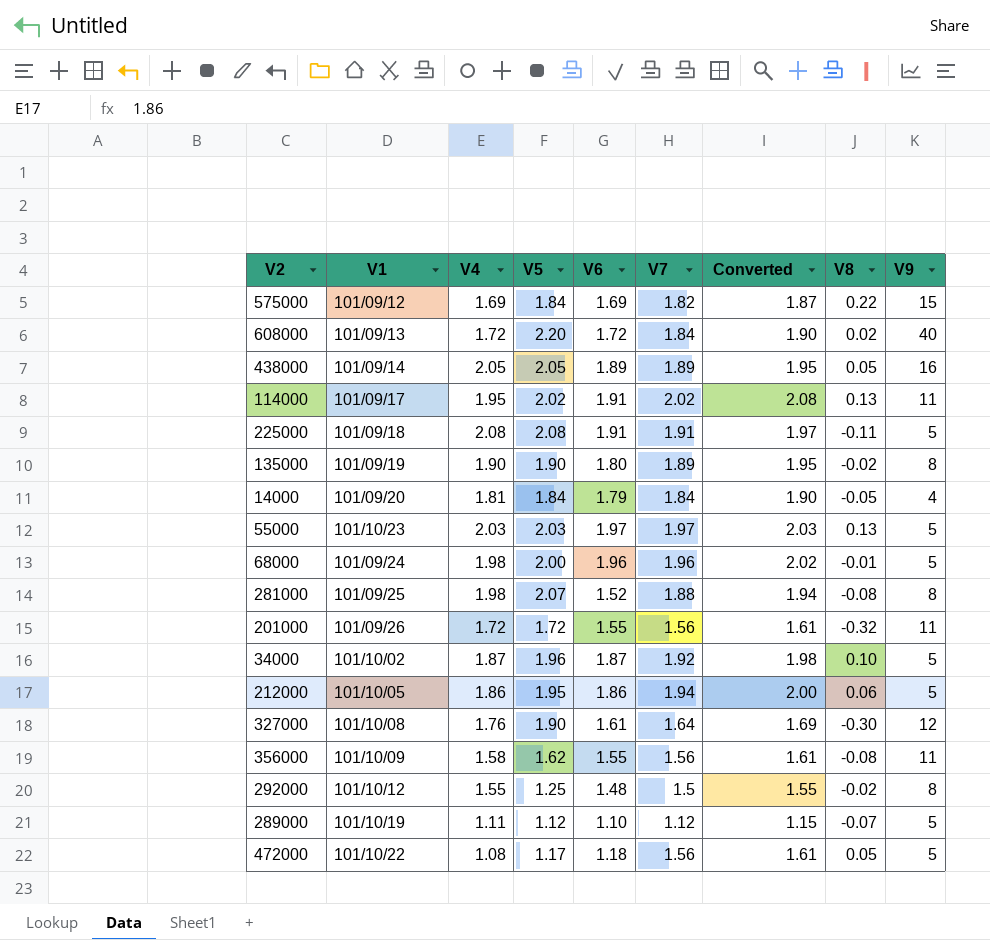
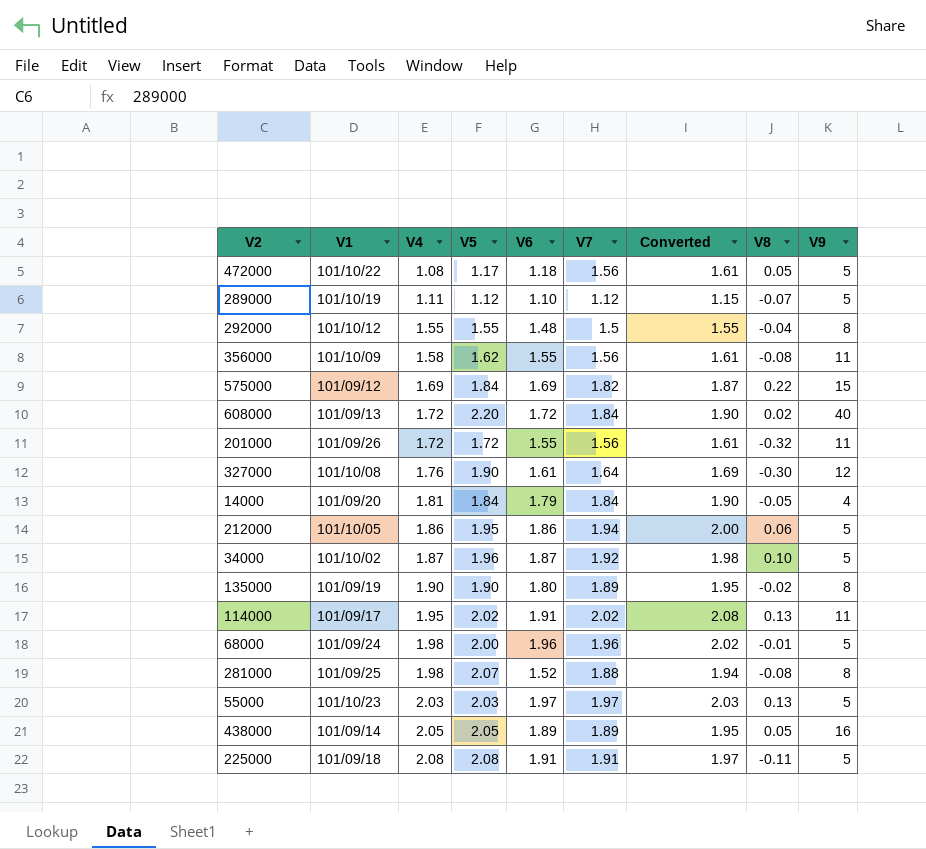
row order: none -> V4 ascending
292000 | V5: 1.25 -> 1.55
292000 | V8: -0.02 -> -0.04

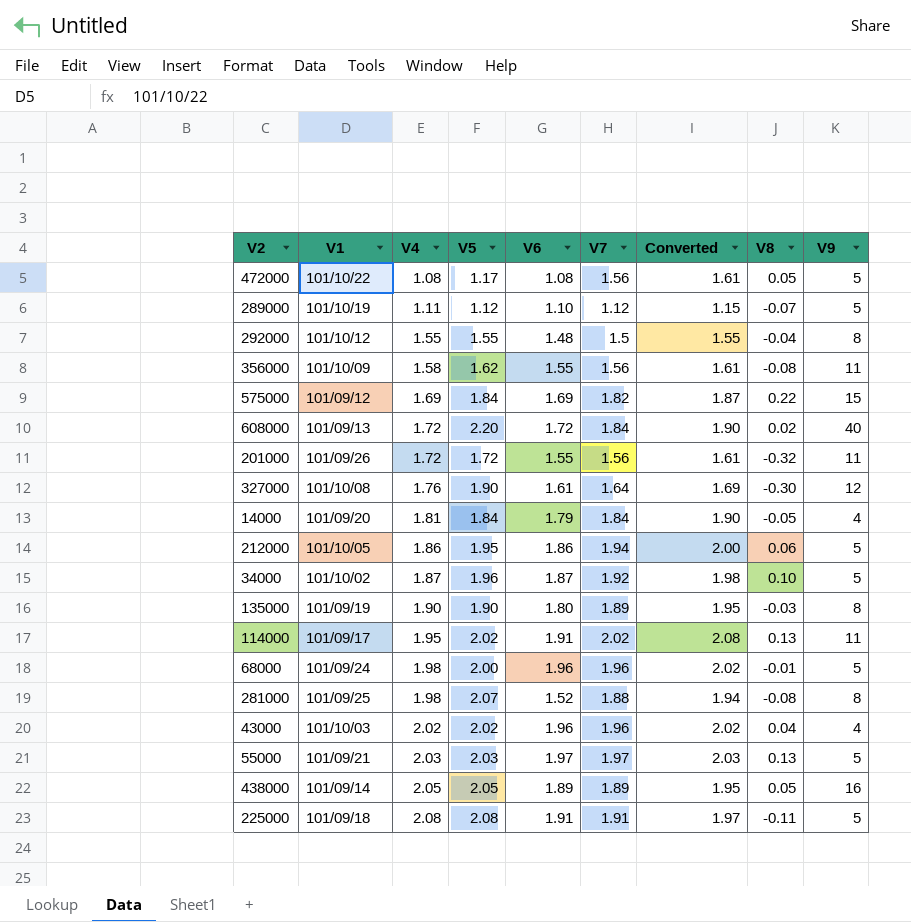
472000 | V6: 1.18 -> 1.08
135000 | V8: -0.02 -> -0.03
row 43000: none -> 101/10/03 | 2.02 | 2.02 | 1.96 | 1.96 | 2.02 | 0.04 | 4
55000 | V1: 101/10/23 -> 101/09/21

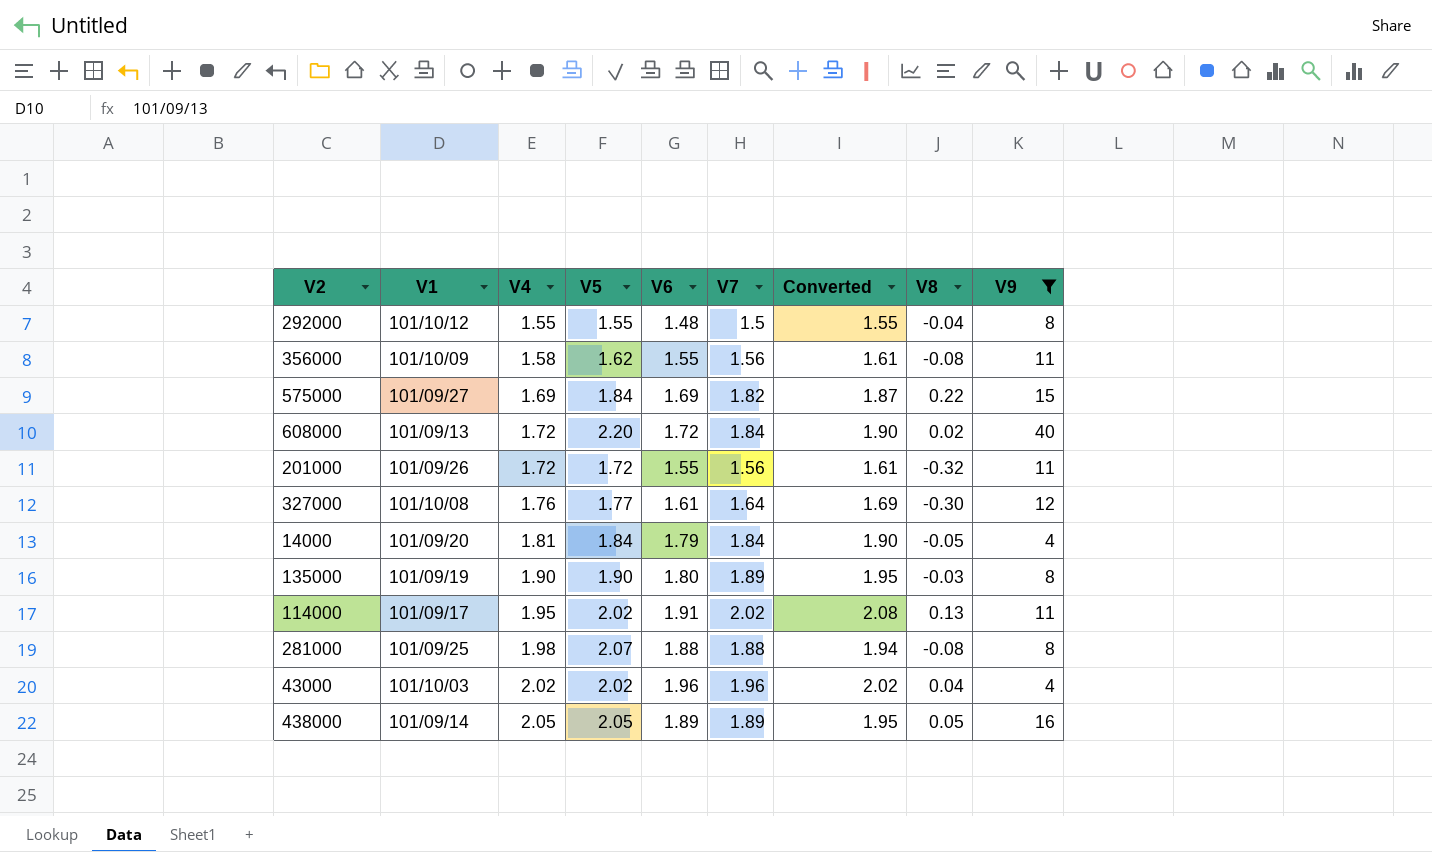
filter: none -> V9 != 5
575000 | V1: 101/09/12 -> 101/09/27
327000 | V5: 1.90 -> 1.77
281000 | V6: 1.52 -> 1.88

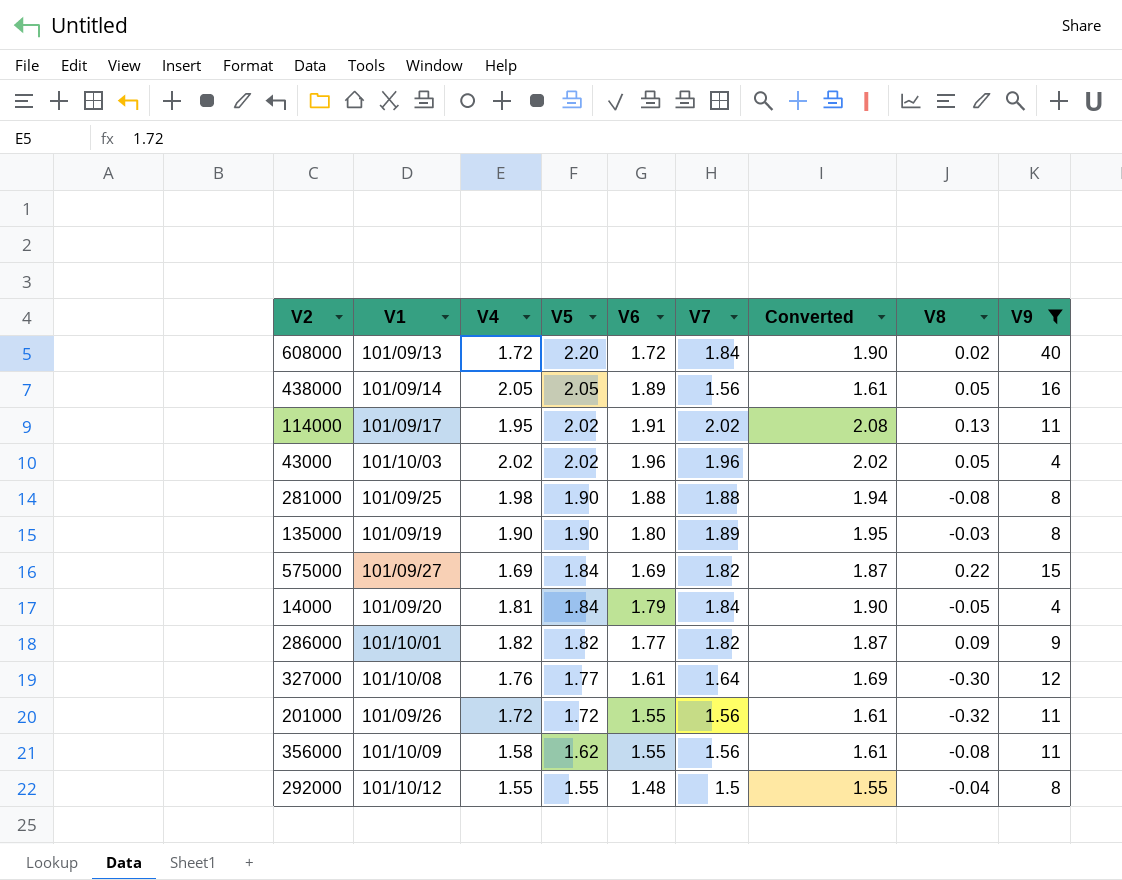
row order: V4 ascending -> V5 descending
438000 | V7: 1.89 -> 1.56
438000 | Converted: 1.95 -> 1.61
43000 | V8: 0.04 -> 0.05
281000 | V5: 2.07 -> 1.90
row 286000: none -> 101/10/01 | 1.82 | 1.82 | 1.77 | 1.82 | 1.87 | 0.09 | 9

